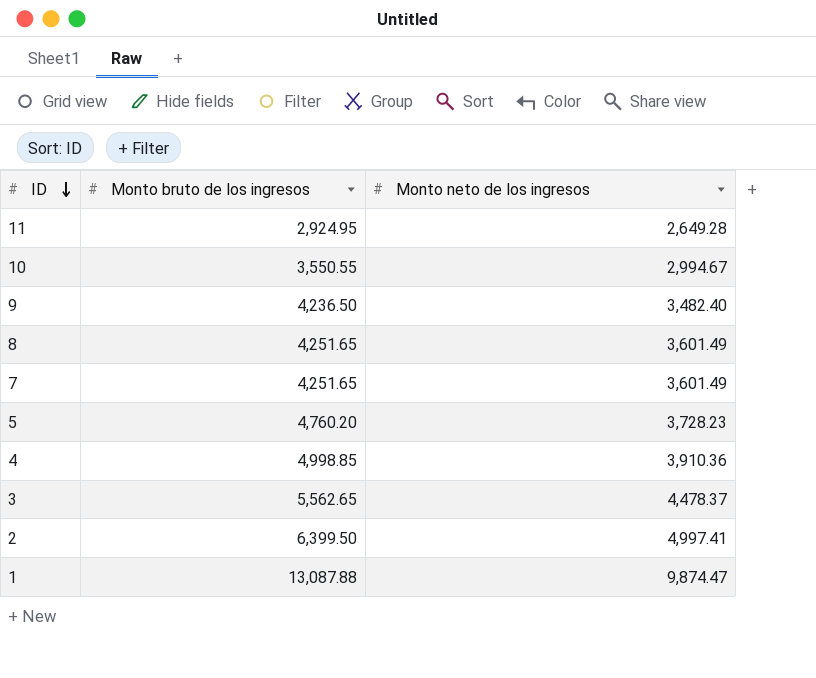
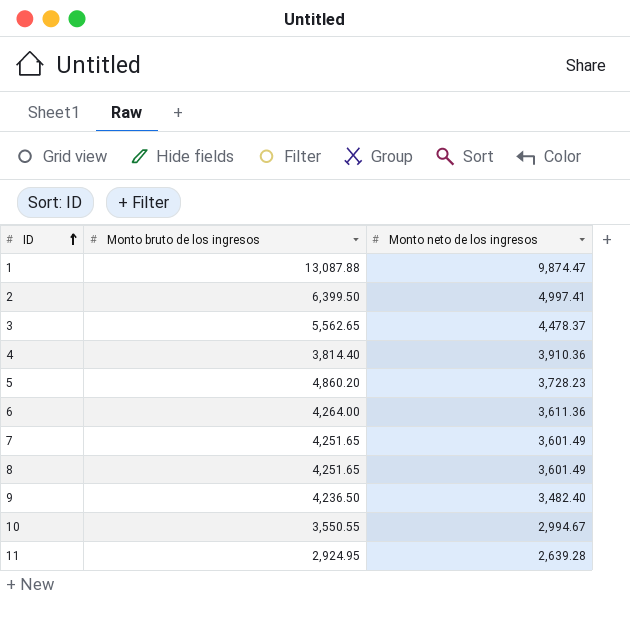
row order: ID descending -> ID ascending
4 | Monto bruto de los ingresos: 4,998.85 -> 3,814.40
5 | Monto bruto de los ingresos: 4,760.20 -> 4,860.20
row 6: none -> 4,264.00 | 3,611.36
11 | Monto neto de los ingresos: 2,649.28 -> 2,639.28

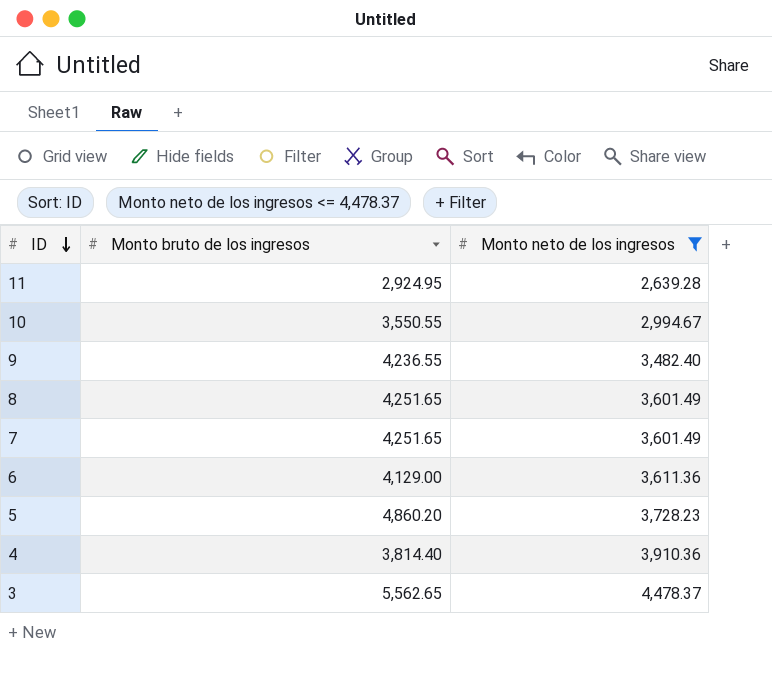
filter: none -> Monto neto de los ingresos <= 4,478.37
row order: ID ascending -> ID descending
9 | Monto bruto de los ingresos: 4,236.50 -> 4,236.55
6 | Monto bruto de los ingresos: 4,264.00 -> 4,129.00

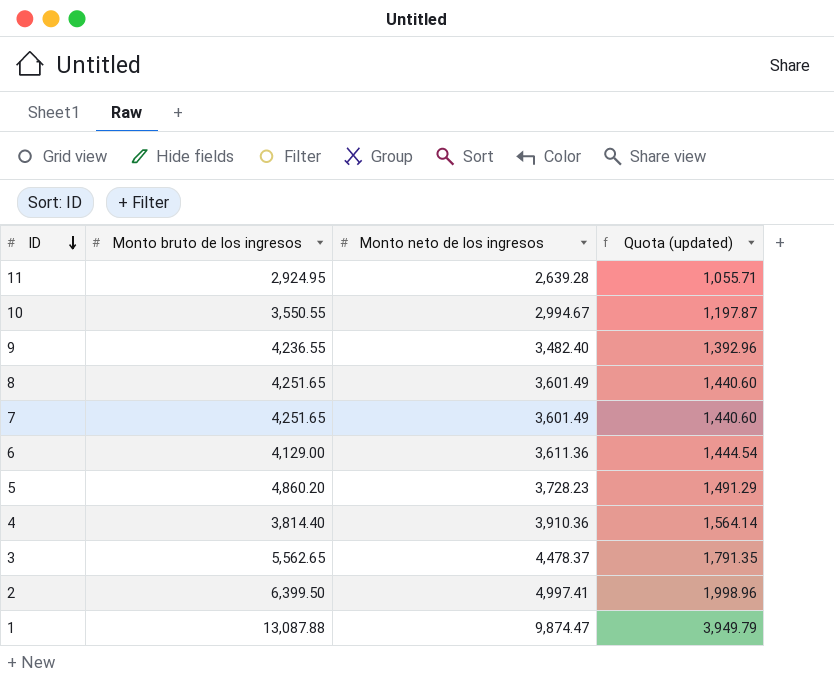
filter: Monto neto de los ingresos <= 4,478.37 -> none
column Quota (updated) | formula: none -> [Monto neto de los ingresos] * 0.4

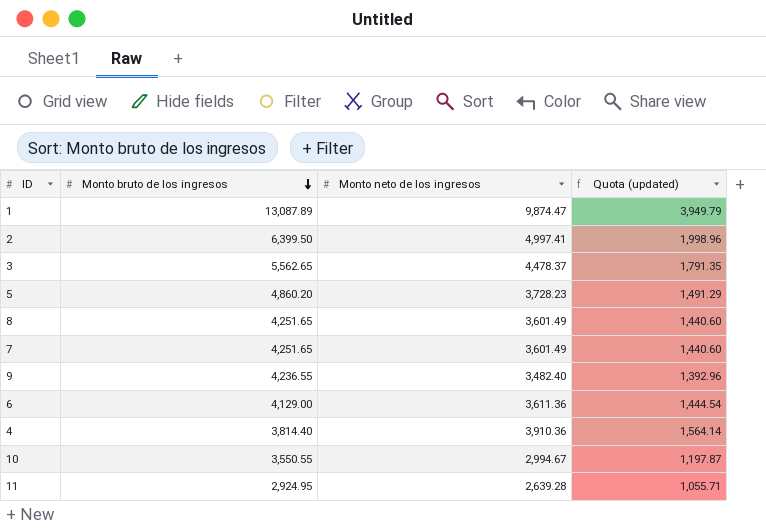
row order: ID descending -> Monto bruto de los ingresos descending
1 | Monto bruto de los ingresos: 13,087.88 -> 13,087.89

